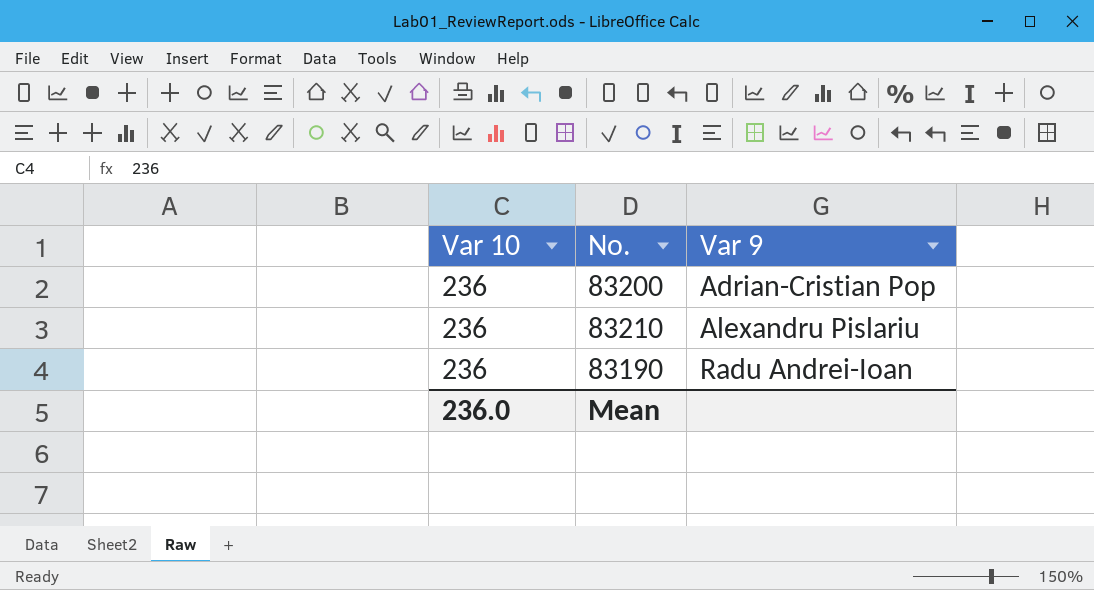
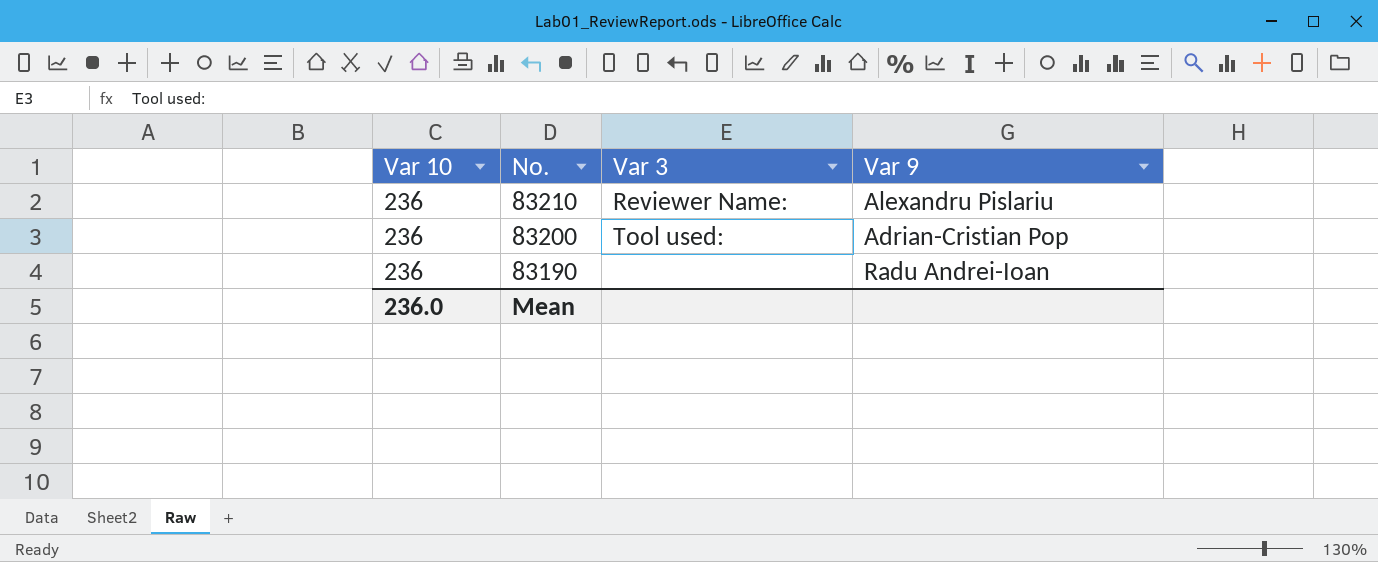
row order: Var 9 ascending -> No. descending
column Var 3 | position: none -> 3

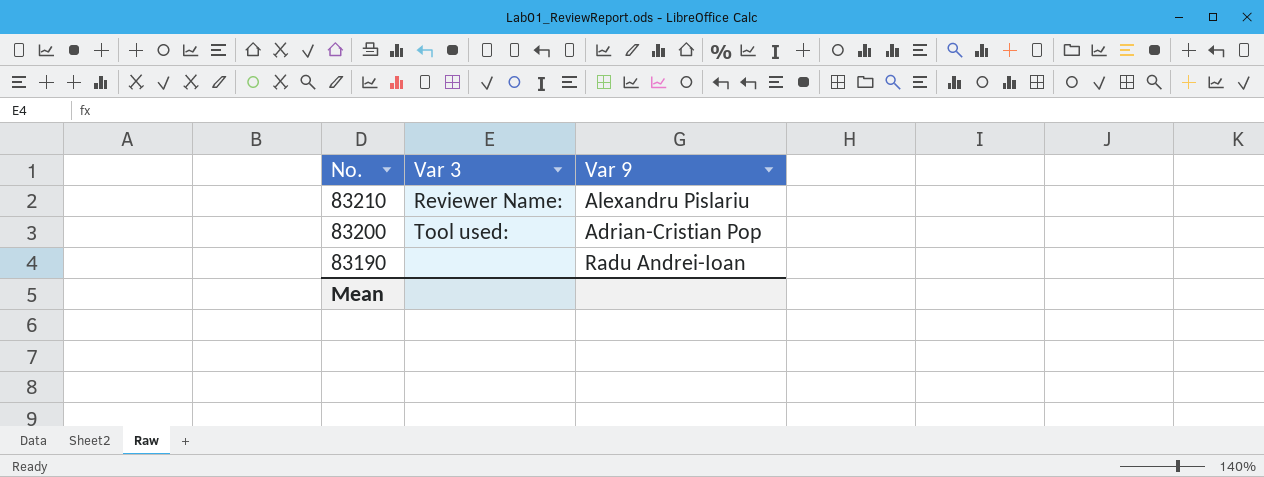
column Var 10 | position: 1 -> none

